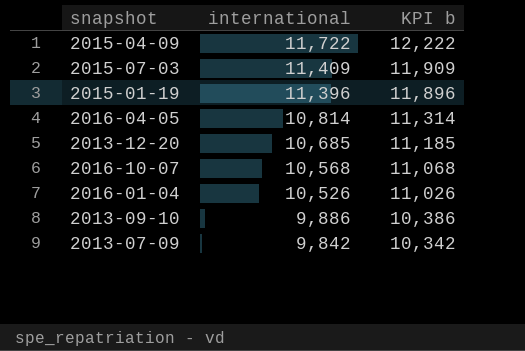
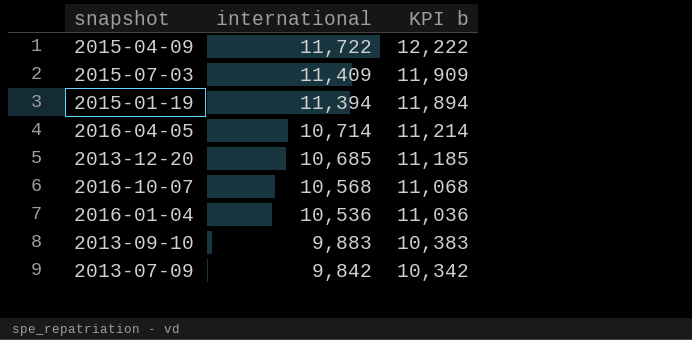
2015-01-19 | international: 11,396 -> 11,394
2015-01-19 | KPI b: 11,896 -> 11,894
2016-04-05 | international: 10,814 -> 10,714
2016-04-05 | KPI b: 11,314 -> 11,214
2016-01-04 | international: 10,526 -> 10,536
2016-01-04 | KPI b: 11,026 -> 11,036
2013-09-10 | international: 9,886 -> 9,883
2013-09-10 | KPI b: 10,386 -> 10,383

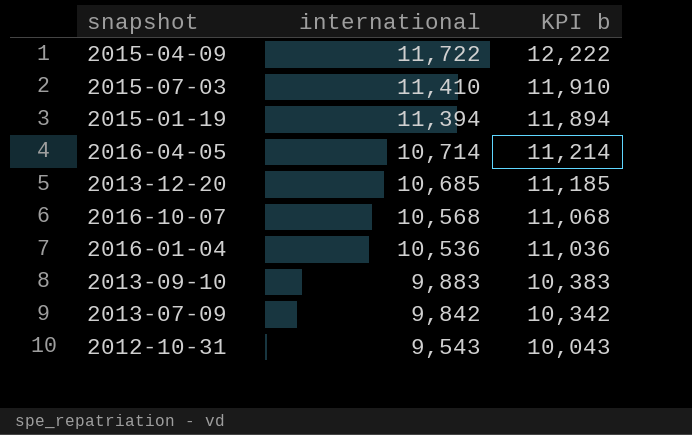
2015-07-03 | international: 11,409 -> 11,410
2015-07-03 | KPI b: 11,909 -> 11,910
row 2012-10-31: none -> 9,543 | 10,043

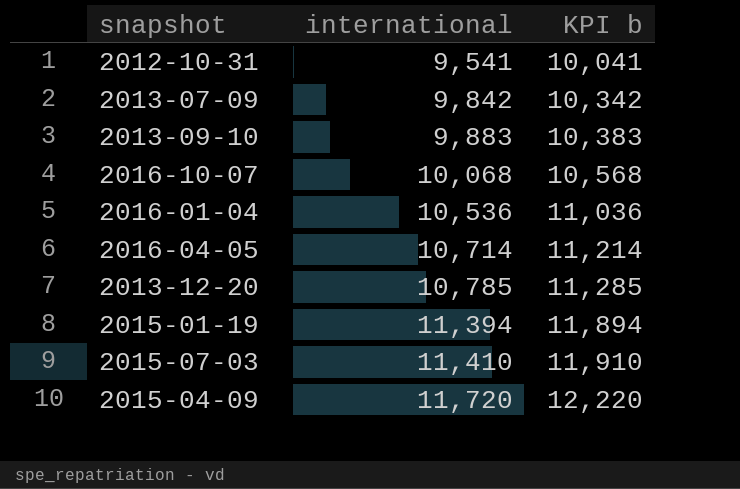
row order: international descending -> international ascending
2012-10-31 | international: 9,543 -> 9,541
2012-10-31 | KPI b: 10,043 -> 10,041
2016-10-07 | international: 10,568 -> 10,068
2016-10-07 | KPI b: 11,068 -> 10,568
2013-12-20 | international: 10,685 -> 10,785
2013-12-20 | KPI b: 11,185 -> 11,285
2015-04-09 | international: 11,722 -> 11,720
2015-04-09 | KPI b: 12,222 -> 12,220

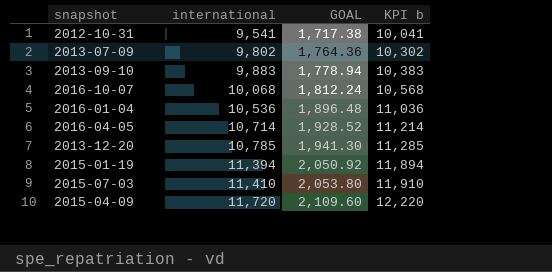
column GOAL | formula: none -> [international] * 0.18
2013-07-09 | international: 9,842 -> 9,802
2013-07-09 | KPI b: 10,342 -> 10,302

